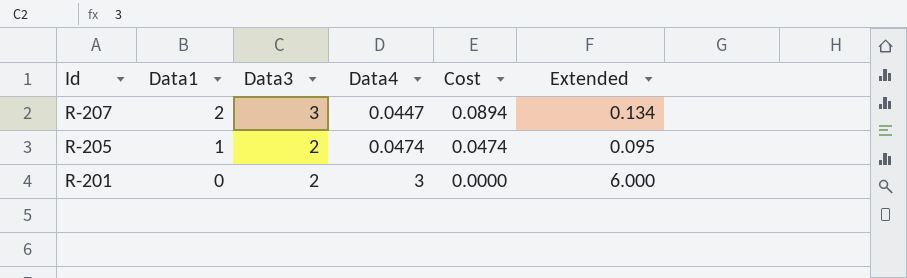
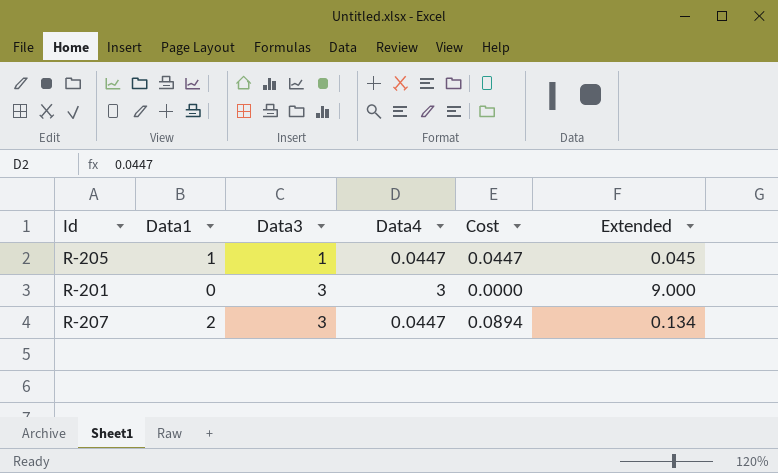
row order: Id descending -> Data3 ascending
R-205 | Data3: 2 -> 1
R-205 | Data4: 0.0474 -> 0.0447
R-205 | Cost: 0.0474 -> 0.0447
R-205 | Extended: 0.095 -> 0.045
R-201 | Data3: 2 -> 3
R-201 | Extended: 6.000 -> 9.000

